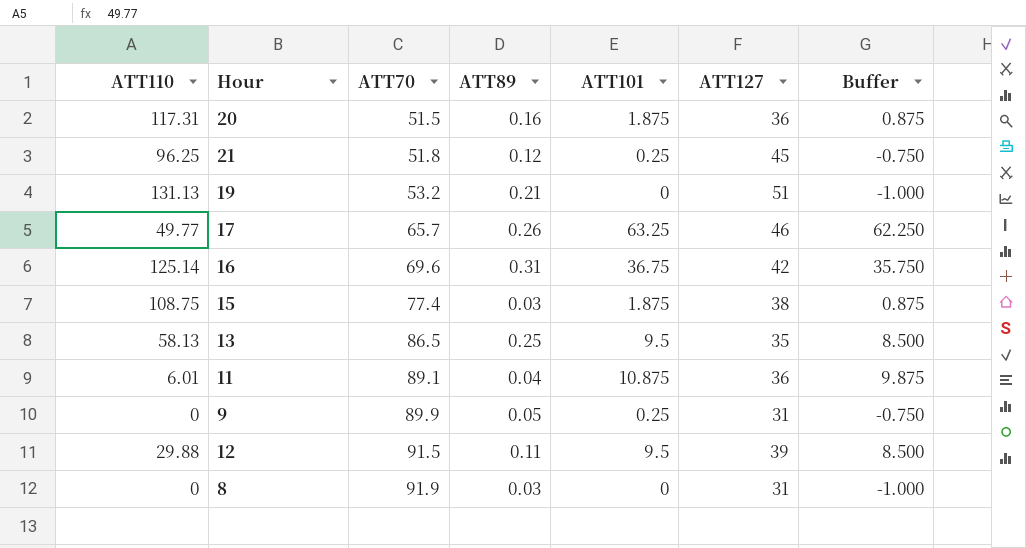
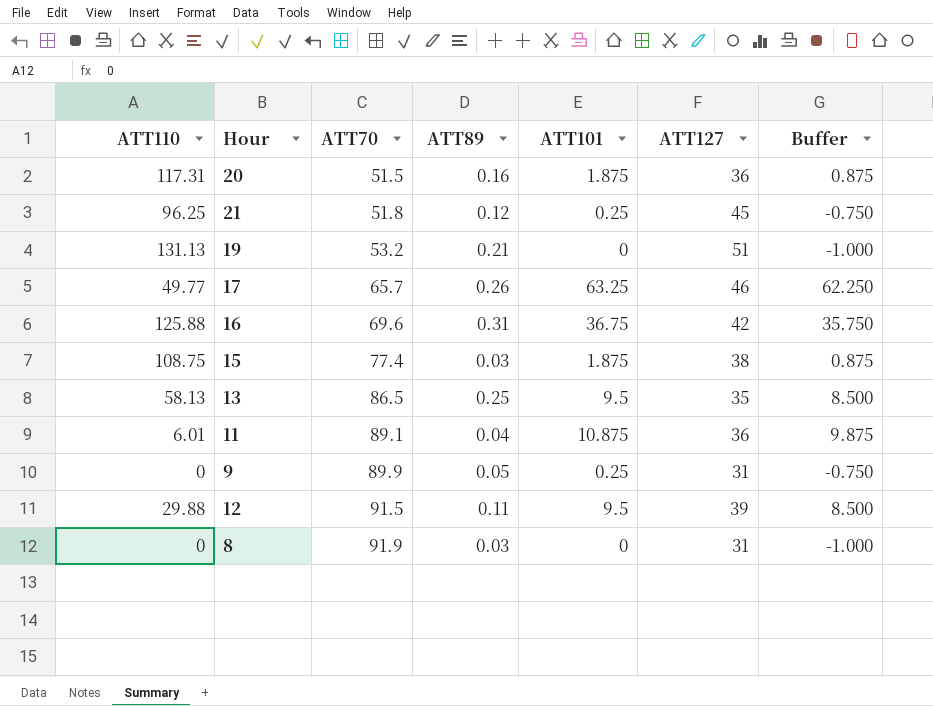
16 | ATT110: 125.14 -> 125.88

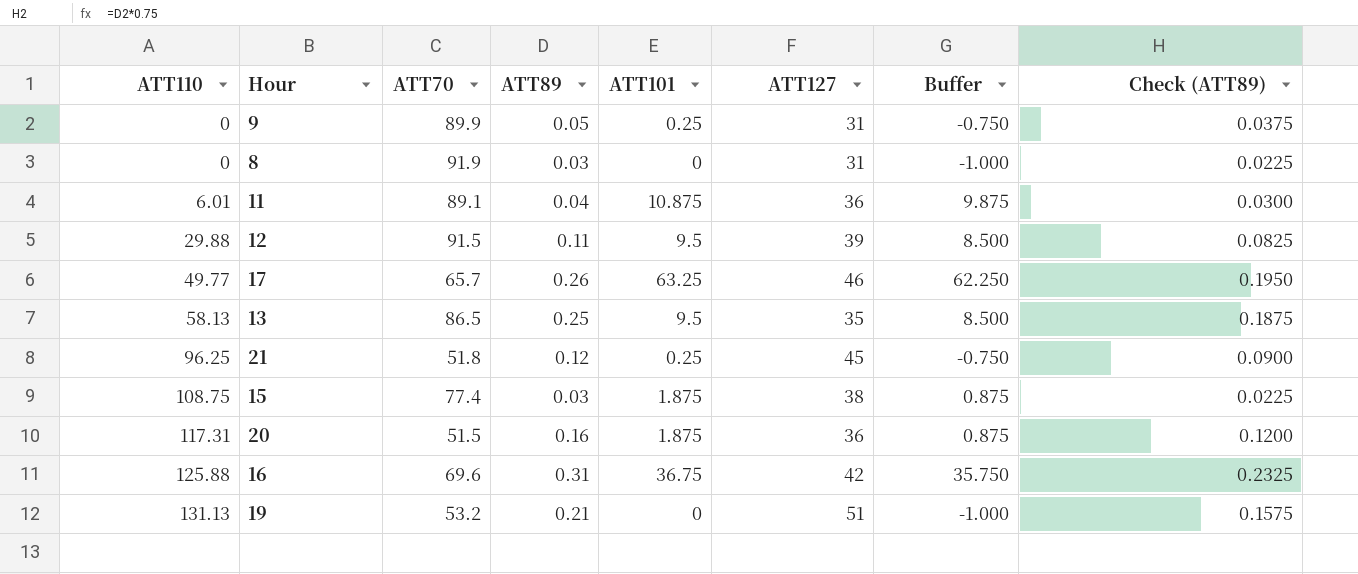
row order: ATT70 ascending -> ATT110 ascending
column Check (ATT89) | formula: none -> [ATT89] * 0.75

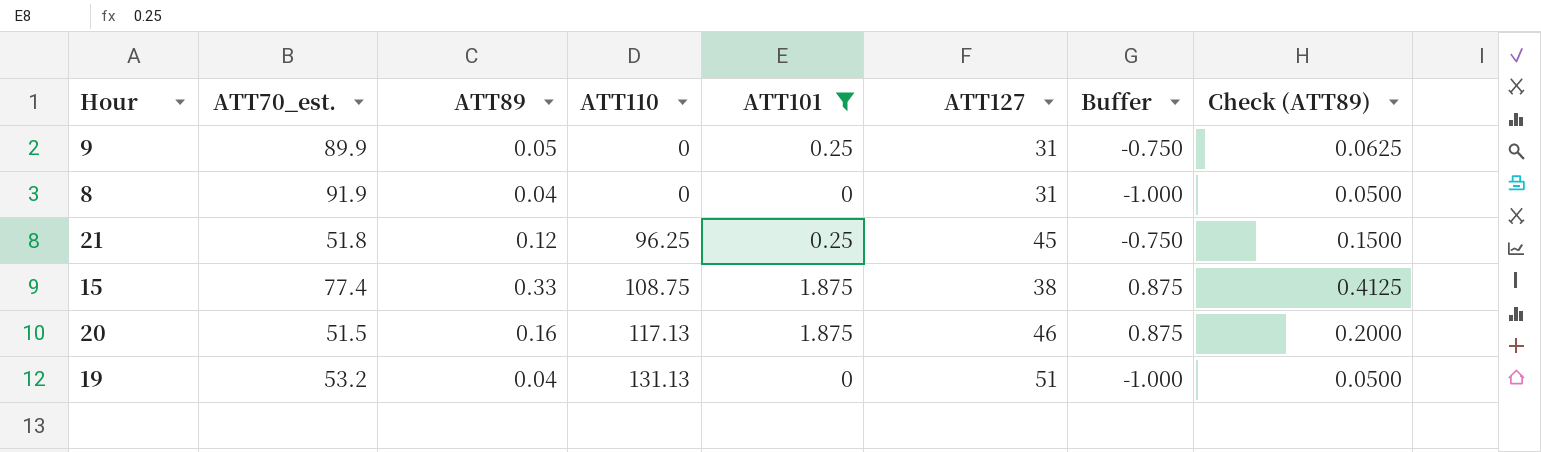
filter: none -> ATT101 <= 1.875
column name: ATT70 -> ATT70_est.
column ATT110 | position: 1 -> 4
column Check (ATT89) | formula: [ATT89] * 0.75 -> [ATT89] * 1.25
8 | ATT89: 0.03 -> 0.04
15 | ATT89: 0.03 -> 0.33
20 | ATT110: 117.31 -> 117.13
20 | ATT127: 36 -> 46
19 | ATT89: 0.21 -> 0.04

